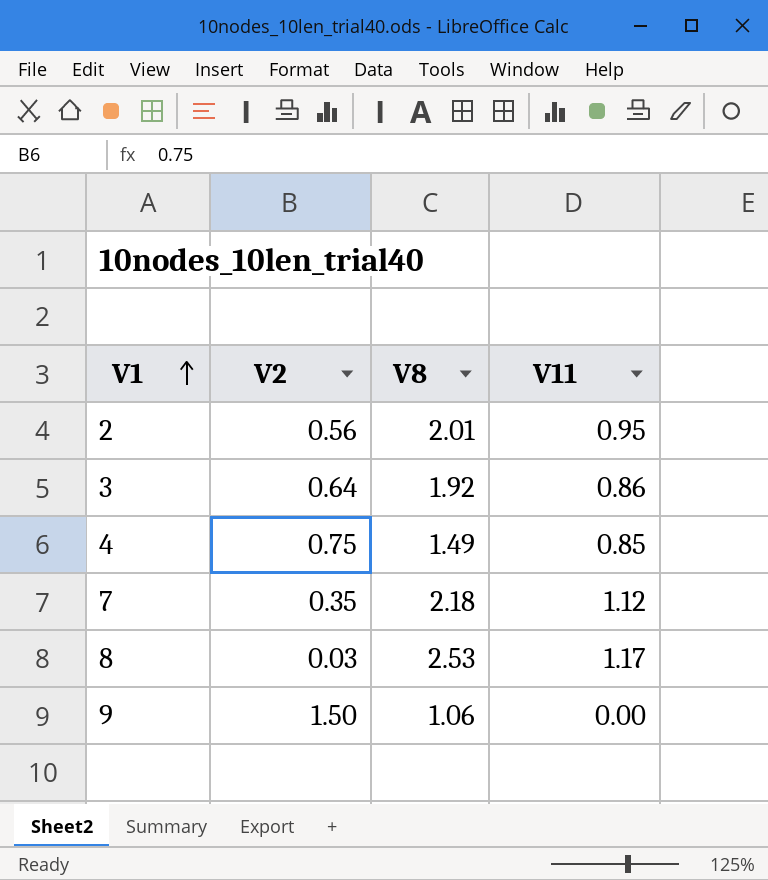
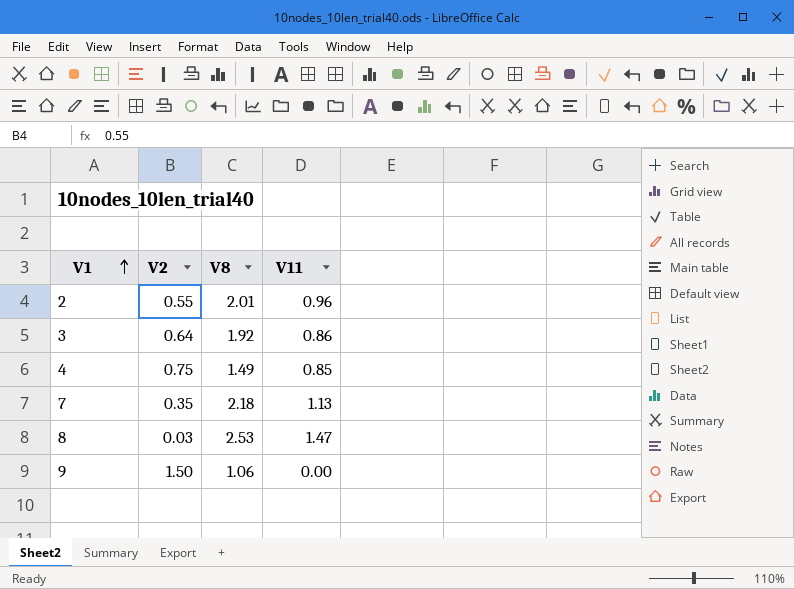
2 | V2: 0.56 -> 0.55
2 | V11: 0.95 -> 0.96
7 | V11: 1.12 -> 1.13
8 | V11: 1.17 -> 1.47

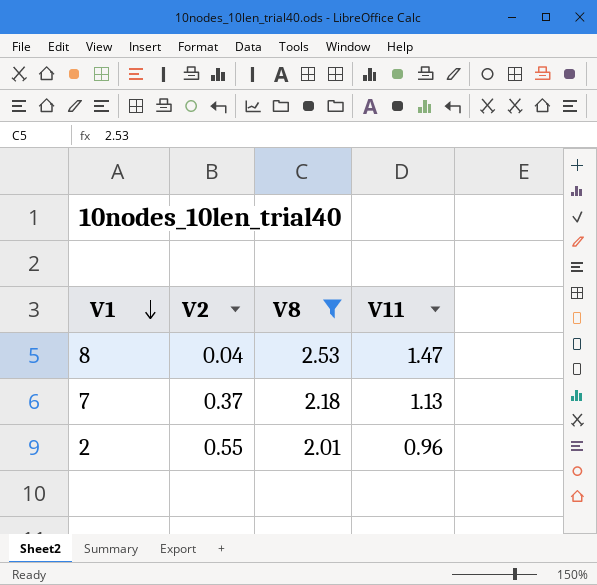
filter: none -> V8 >= 2.01
row order: V1 ascending -> V1 descending
8 | V2: 0.03 -> 0.04
7 | V2: 0.35 -> 0.37

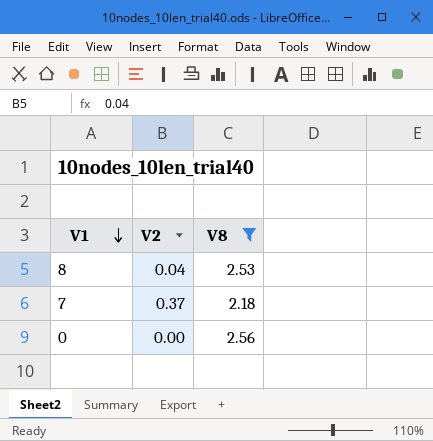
column V11 | position: 4 -> none
row 2: 0.55 | 2.01 | 0.96 -> none
row 0: none -> 0.00 | 2.56

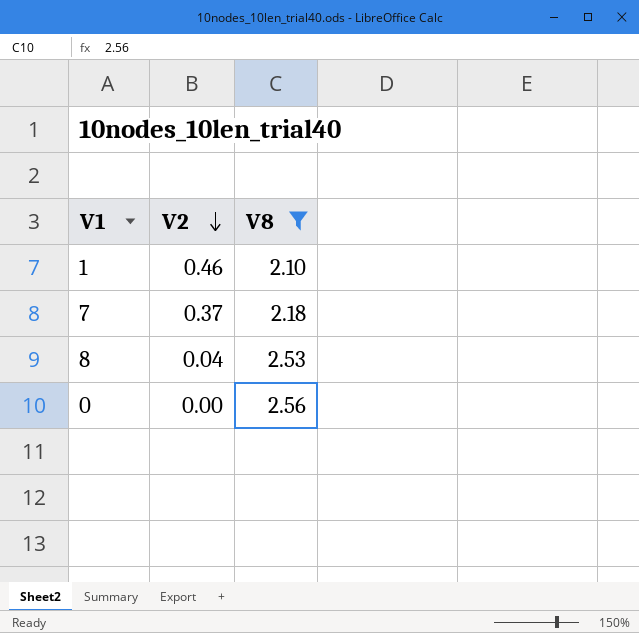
row order: V1 descending -> V2 descending
row 1: none -> 0.46 | 2.10

